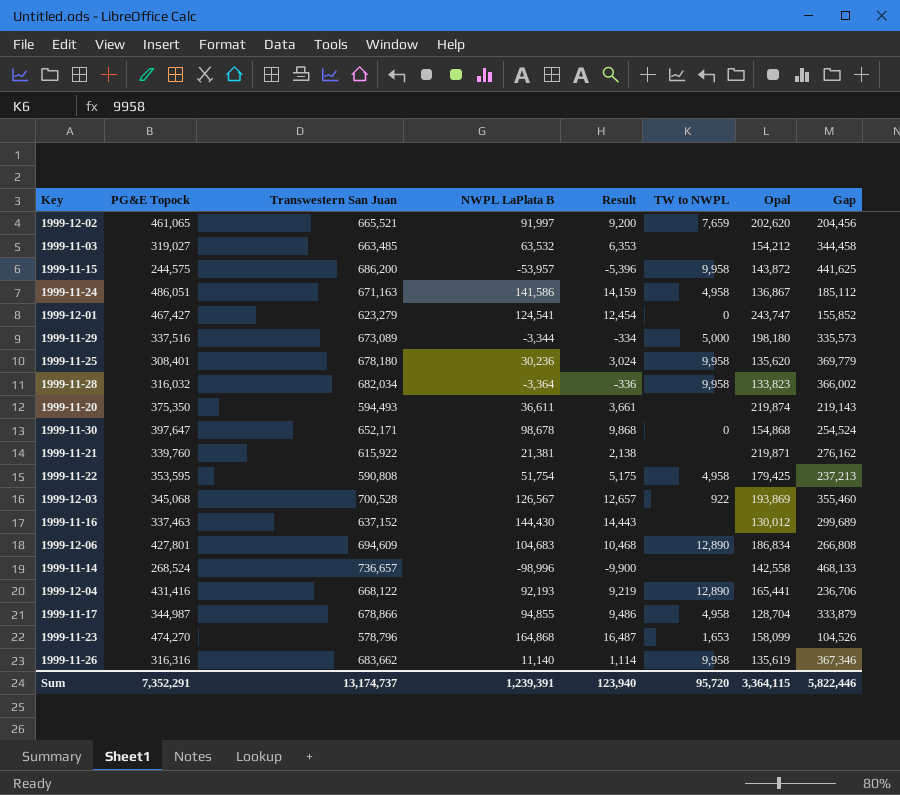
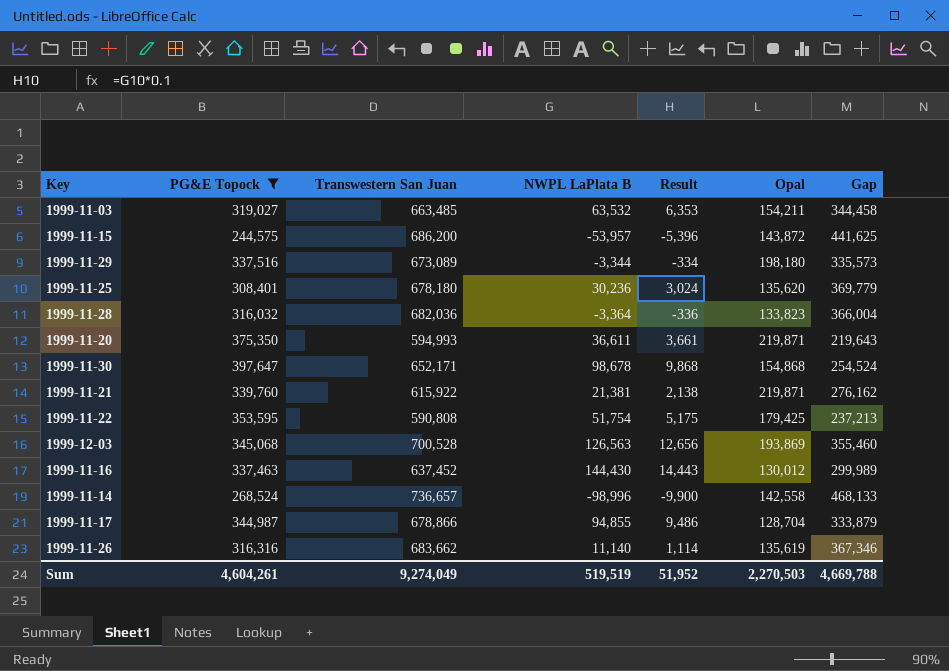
filter: none -> PG&E Topock <= 397,647
column TW to NWPL | position: 6 -> none
1999-11-03 | Opal: 154,212 -> 154,211
1999-11-28 | Transwestern San Juan: 682,034 -> 682,036
1999-11-28 | Gap: 366,002 -> 366,004
1999-11-20 | Transwestern San Juan: 594,493 -> 594,993
1999-11-20 | Opal: 219,874 -> 219,871
1999-11-20 | Gap: 219,143 -> 219,643
1999-12-03 | NWPL LaPlata B: 126,567 -> 126,563
1999-12-03 | Result: 12,657 -> 12,656
1999-11-16 | Transwestern San Juan: 637,152 -> 637,452
1999-11-16 | Gap: 299,689 -> 299,989
Sum | PG&E Topock: 7,352,291 -> 4,604,261
Sum | Transwestern San Juan: 13,174,737 -> 9,274,049
Sum | NWPL LaPlata B: 1,239,391 -> 519,519
Sum | Result: 123,940 -> 51,952
Sum | Opal: 3,364,115 -> 2,270,503
Sum | Gap: 5,822,446 -> 4,669,788

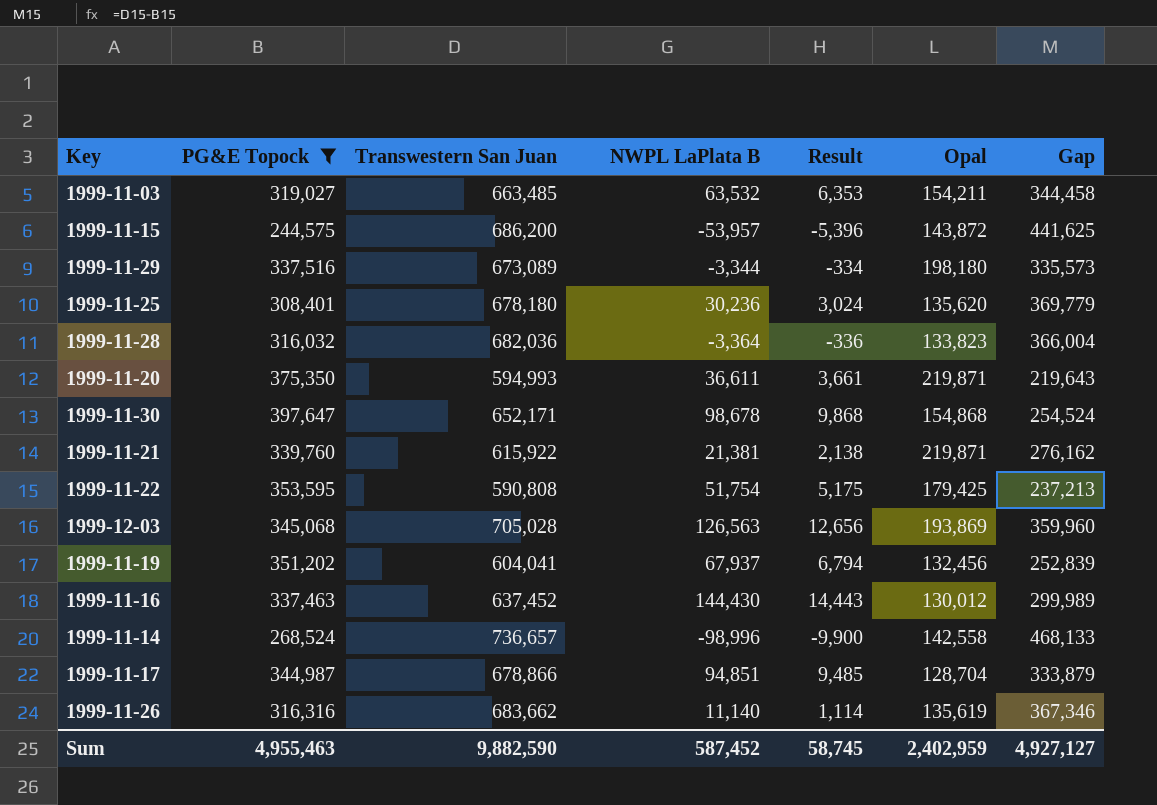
1999-12-03 | Transwestern San Juan: 700,528 -> 705,028
1999-12-03 | Gap: 355,460 -> 359,960
row 1999-11-19: none -> 351,202 | 604,041 | 67,937 | 6,794 | 132,456 | 252,839
1999-11-17 | NWPL LaPlata B: 94,855 -> 94,851
1999-11-17 | Result: 9,486 -> 9,485
Sum | PG&E Topock: 4,604,261 -> 4,955,463
Sum | Transwestern San Juan: 9,274,049 -> 9,882,590
Sum | NWPL LaPlata B: 519,519 -> 587,452
Sum | Result: 51,952 -> 58,745
Sum | Opal: 2,270,503 -> 2,402,959
Sum | Gap: 4,669,788 -> 4,927,127

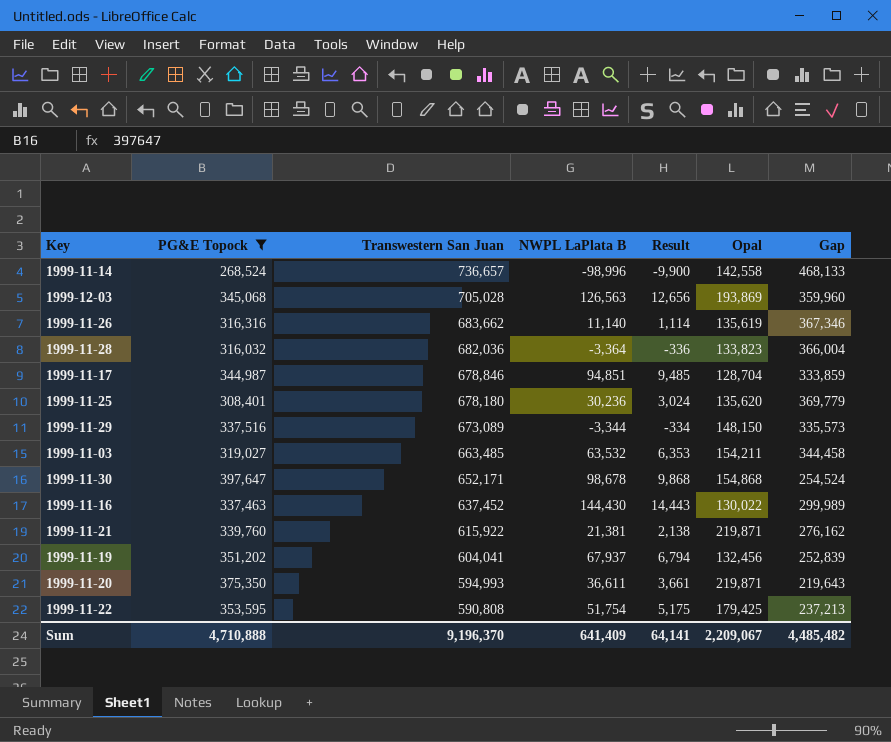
row order: none -> Transwestern San Juan descending
row 1999-11-15: 244,575 | 686,200 | -53,957 | -5,396 | 143,872 | 441,625 -> none
1999-11-17 | Transwestern San Juan: 678,866 -> 678,846
1999-11-17 | Gap: 333,879 -> 333,859
1999-11-29 | Opal: 198,180 -> 148,150
1999-11-16 | Opal: 130,012 -> 130,022
Sum | PG&E Topock: 4,955,463 -> 4,710,888
Sum | Transwestern San Juan: 9,882,590 -> 9,196,370
Sum | NWPL LaPlata B: 587,452 -> 641,409
Sum | Result: 58,745 -> 64,141
Sum | Opal: 2,402,959 -> 2,209,067
Sum | Gap: 4,927,127 -> 4,485,482

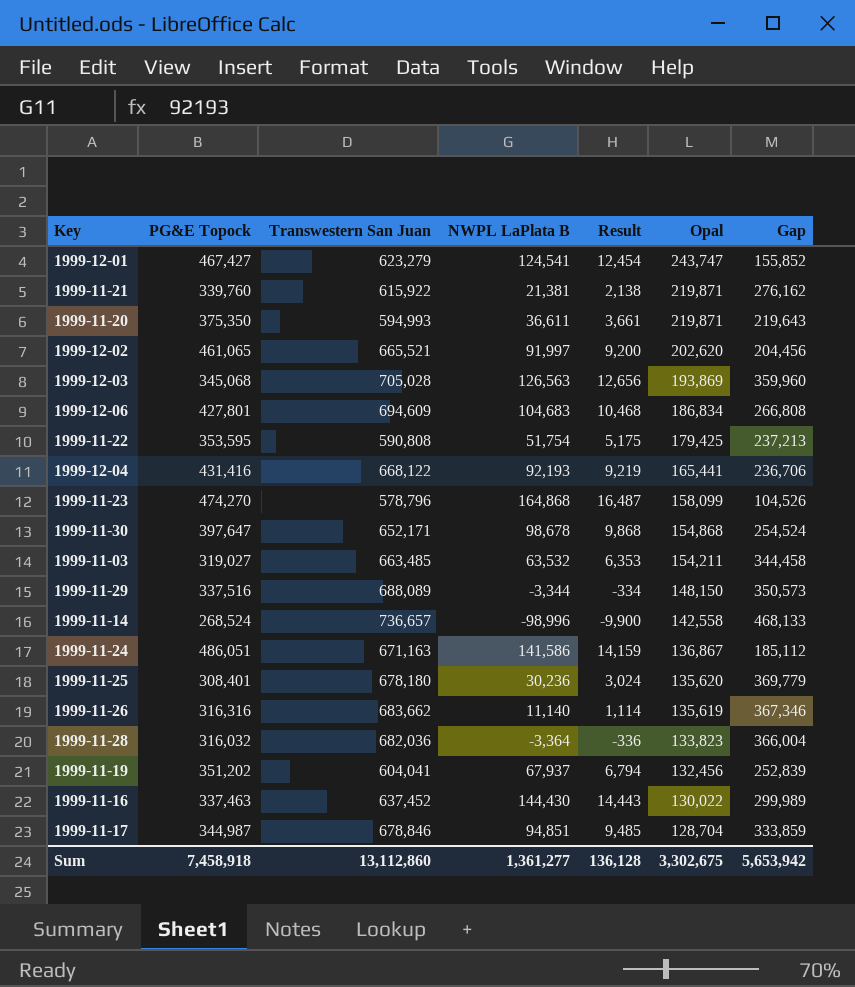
filter: PG&E Topock <= 397,647 -> none
row order: Transwestern San Juan descending -> Opal descending
1999-11-29 | Transwestern San Juan: 673,089 -> 688,089
1999-11-29 | Gap: 335,573 -> 350,573
Sum | PG&E Topock: 4,710,888 -> 7,458,918
Sum | Transwestern San Juan: 9,196,370 -> 13,112,860
Sum | NWPL LaPlata B: 641,409 -> 1,361,277
Sum | Result: 64,141 -> 136,128
Sum | Opal: 2,209,067 -> 3,302,675
Sum | Gap: 4,485,482 -> 5,653,942

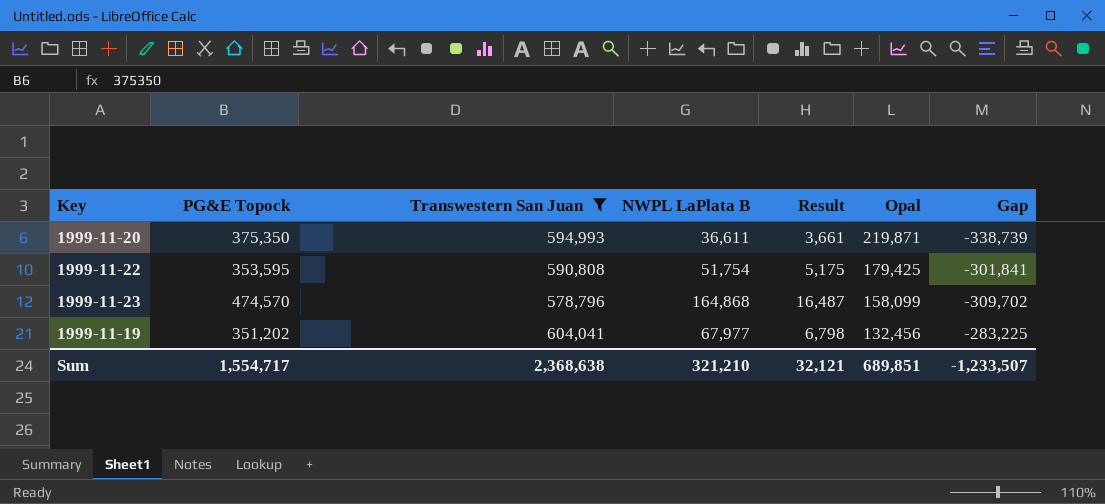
filter: none -> Transwestern San Juan <= 604,041
column Gap | formula: [Transwestern San Juan] - [PG&E Topock] -> [NWPL LaPlata B] - [PG&E Topock]
1999-11-23 | PG&E Topock: 474,270 -> 474,570
1999-11-19 | NWPL LaPlata B: 67,937 -> 67,977
1999-11-19 | Result: 6,794 -> 6,798
Sum | PG&E Topock: 7,458,918 -> 1,554,717
Sum | Transwestern San Juan: 13,112,860 -> 2,368,638
Sum | NWPL LaPlata B: 1,361,277 -> 321,210
Sum | Result: 136,128 -> 32,121
Sum | Opal: 3,302,675 -> 689,851
Sum | Gap: 5,653,942 -> -1,233,507

